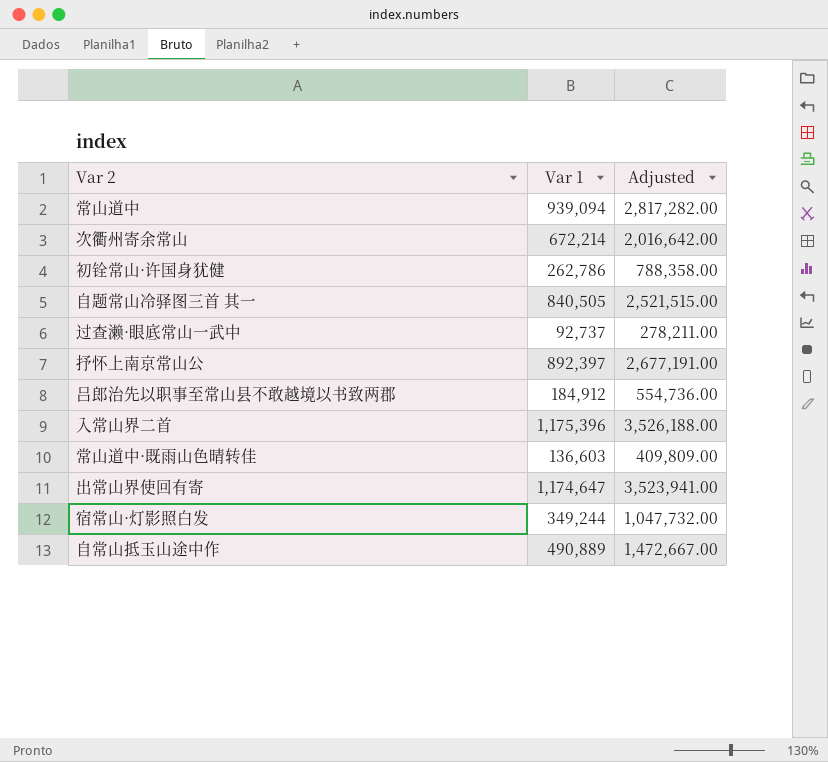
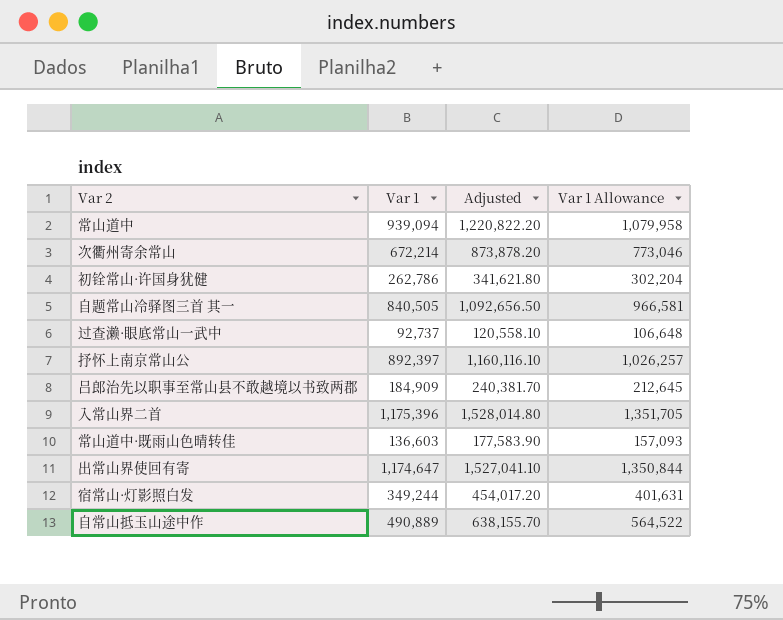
column Adjusted | formula: [Var 1] * 3 -> [Var 1] * 1.3
column Var 1 Allowance | formula: none -> [Var 1] * 1.15
吕郎治先以职事至常山县不敢越境以书致两郡 | Var 1: 184,912 -> 184,909

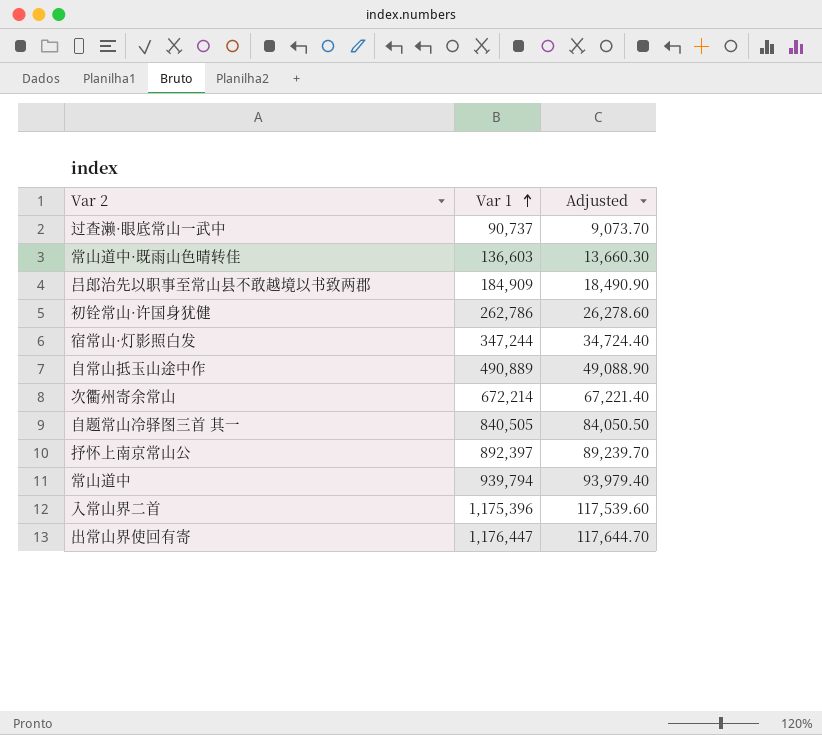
row order: none -> Var 1 ascending
column Var 1 Allowance | formula: [Var 1] * 1.15 -> none
column Adjusted | formula: [Var 1] * 1.3 -> [Var 1] * 0.1
过查濑·眼底常山一武中 | Var 1: 92,737 -> 90,737
宿常山·灯影照白发 | Var 1: 349,244 -> 347,244
常山道中 | Var 1: 939,094 -> 939,794
出常山界使回有寄 | Var 1: 1,174,647 -> 1,176,447

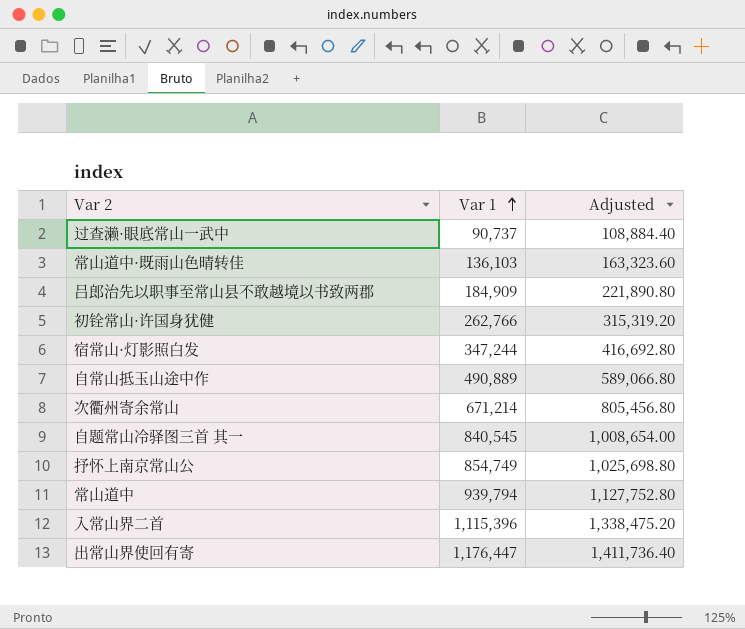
column Adjusted | formula: [Var 1] * 0.1 -> [Var 1] * 1.2
常山道中·既雨山色晴转佳 | Var 1: 136,603 -> 136,103
初铨常山·许国身犹健 | Var 1: 262,786 -> 262,766
次衢州寄余常山 | Var 1: 672,214 -> 671,214
自题常山冷驿图三首 其一 | Var 1: 840,505 -> 840,545
抒怀上南京常山公 | Var 1: 892,397 -> 854,749
入常山界二首 | Var 1: 1,175,396 -> 1,115,396

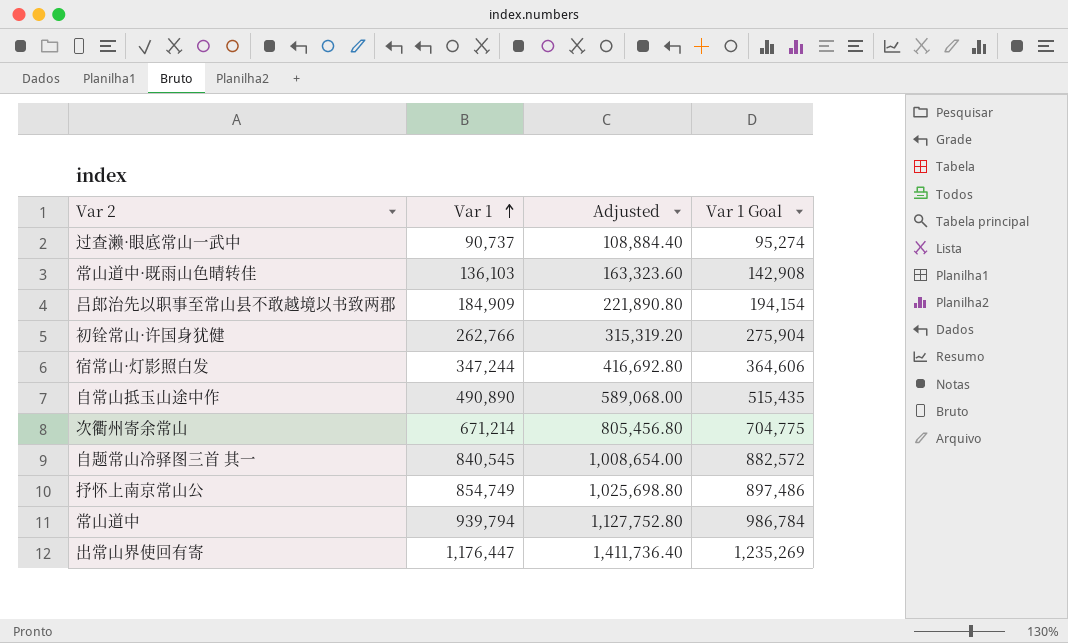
column Var 1 Goal | formula: none -> [Var 1] * 1.05
row 入常山界二首: 1,115,396 | 1,338,475.20 -> none
自常山抵玉山途中作 | Var 1: 490,889 -> 490,890
自常山抵玉山途中作 | Adjusted: 589,066.80 -> 589,068.00

